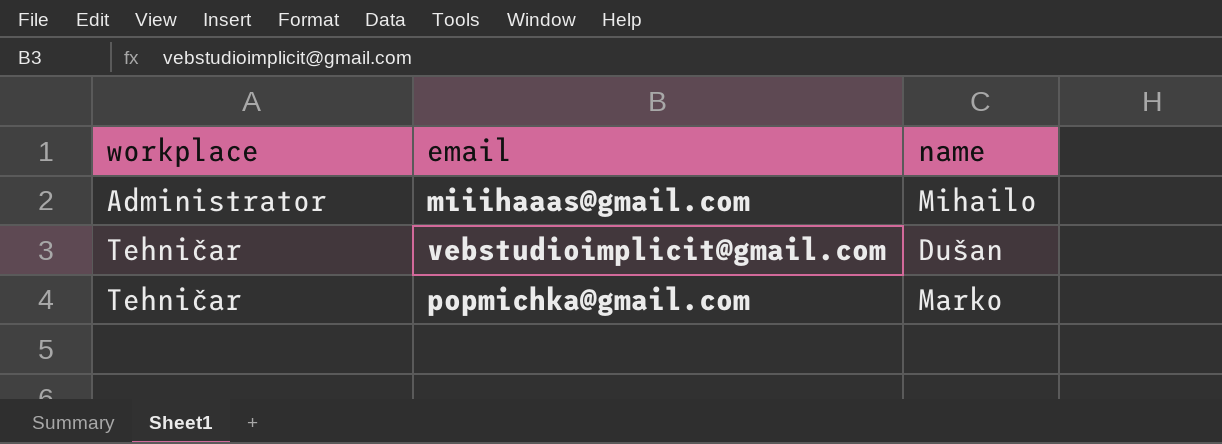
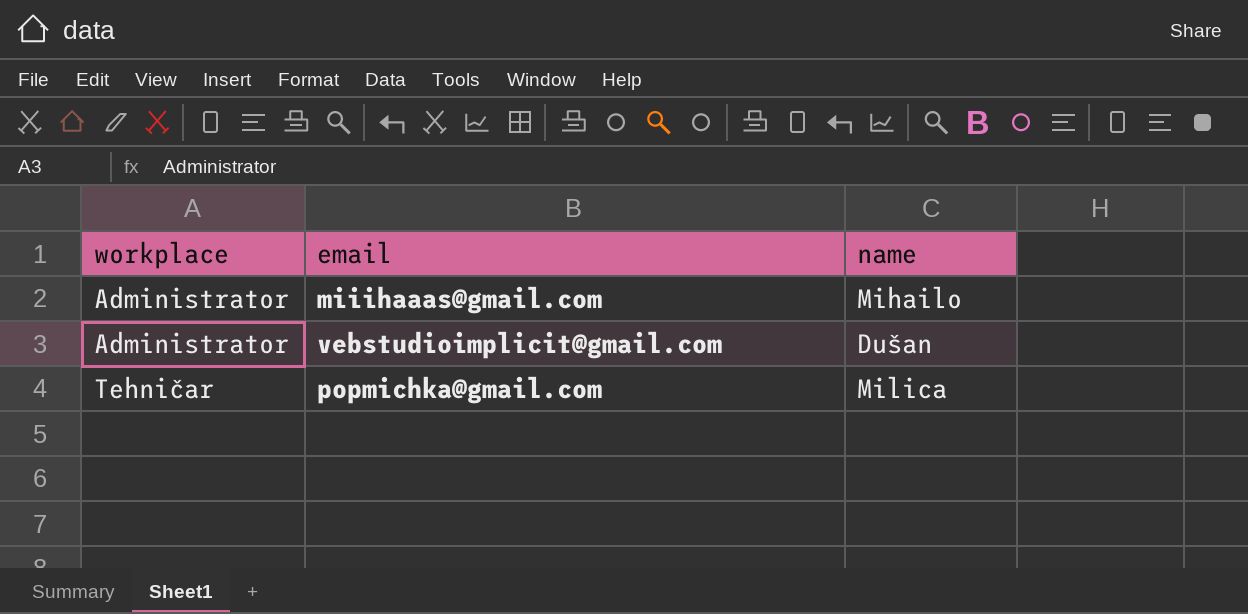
vebstudioimplicit@gmail.com | workplace: Tehničar -> Administrator
popmichka@gmail.com | name: Marko -> Milica

